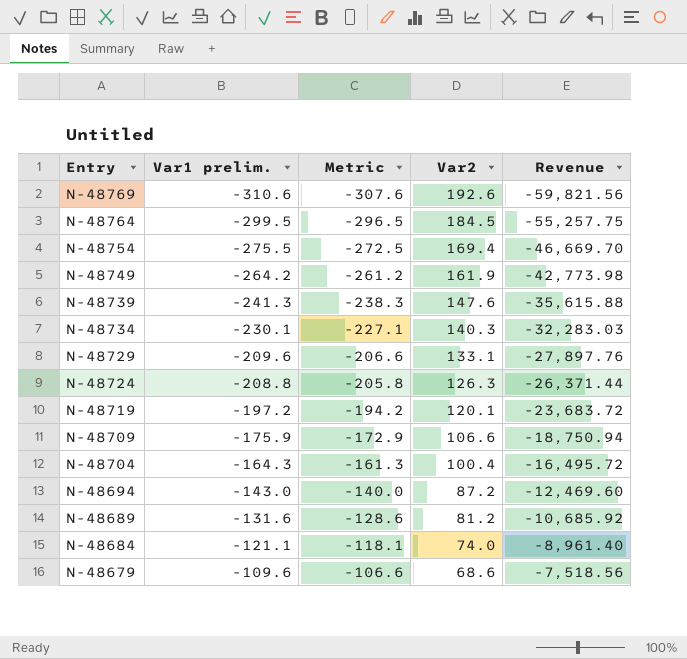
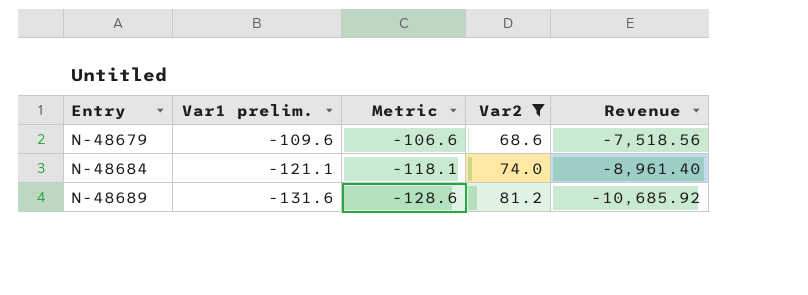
filter: none -> Var2 <= 81.2
row order: Entry descending -> Entry ascending

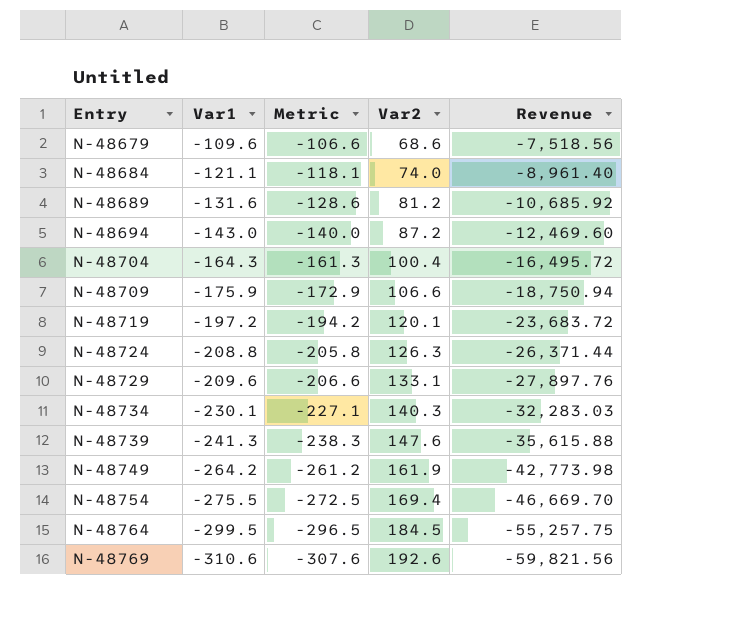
filter: Var2 <= 81.2 -> none
column name: Var1 prelim. -> Var1

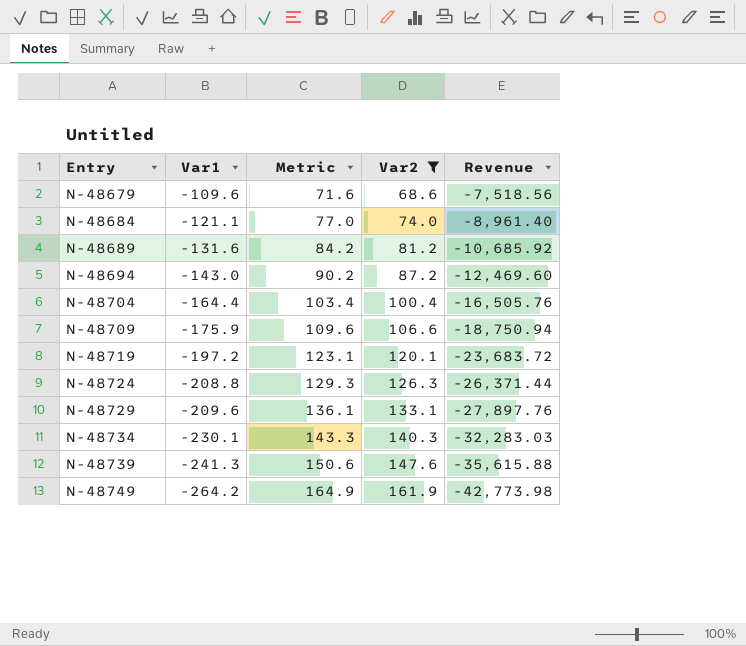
filter: none -> Var2 <= 161.9
column Metric | formula: [Var1] + 3 -> [Var2] + 3
N-48704 | Var1: -164.3 -> -164.4
N-48704 | Revenue: -16,495.72 -> -16,505.76

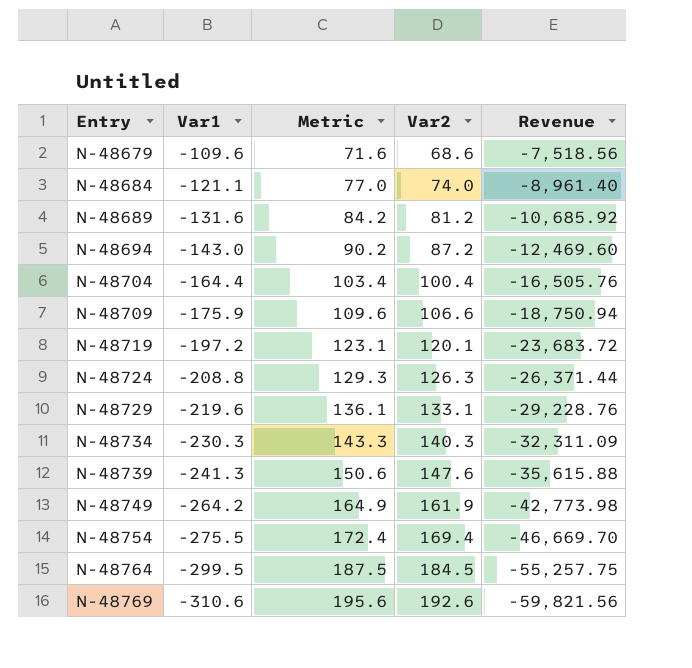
filter: Var2 <= 161.9 -> none
N-48729 | Var1: -209.6 -> -219.6
N-48729 | Revenue: -27,897.76 -> -29,228.76
N-48734 | Var1: -230.1 -> -230.3
N-48734 | Revenue: -32,283.03 -> -32,311.09

